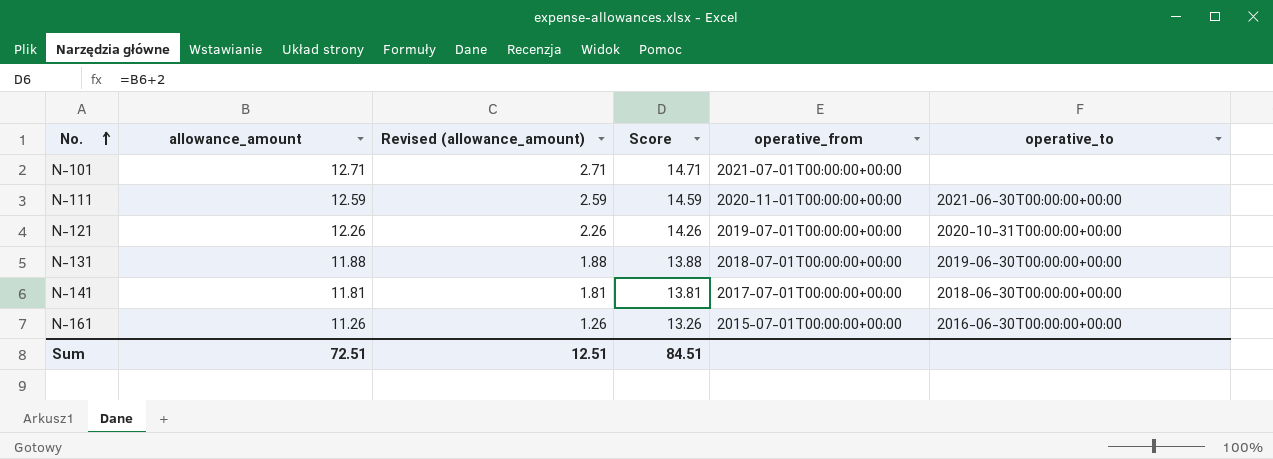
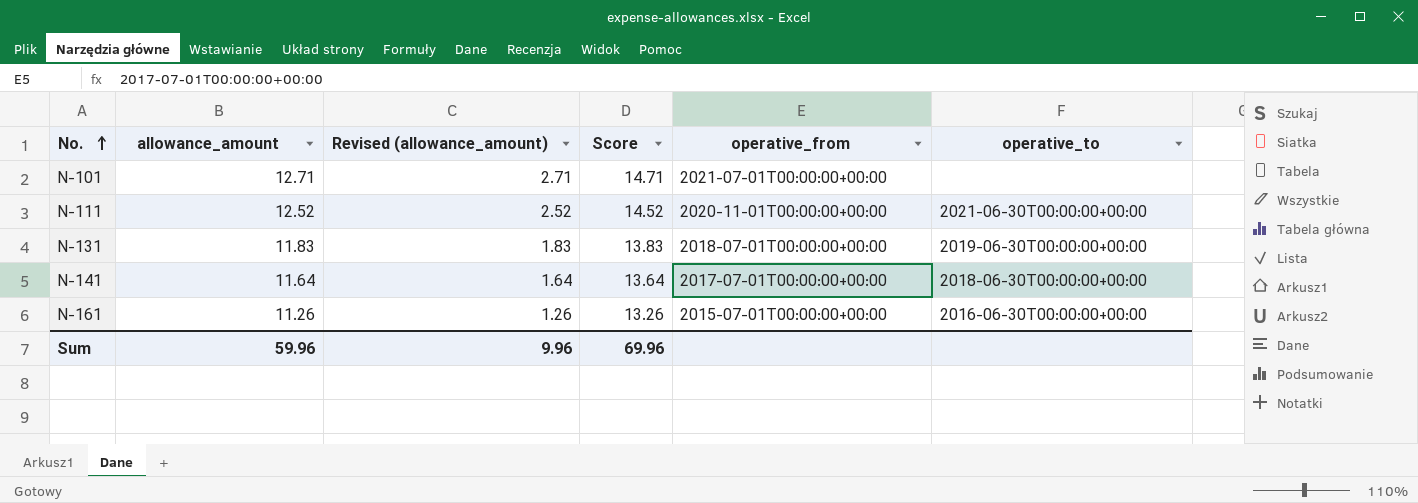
row N-121: 12.26 | 2.26 | 14.26 | 2019-07-01T00:00:00+00:00 | 2020-10-31T00:00:00+00:00 -> none
N-111 | allowance_amount: 12.59 -> 12.52
N-111 | Revised (allowance_amount): 2.59 -> 2.52
N-111 | Score: 14.59 -> 14.52
N-131 | allowance_amount: 11.88 -> 11.83
N-131 | Revised (allowance_amount): 1.88 -> 1.83
N-131 | Score: 13.88 -> 13.83
N-141 | allowance_amount: 11.81 -> 11.64
N-141 | Revised (allowance_amount): 1.81 -> 1.64
N-141 | Score: 13.81 -> 13.64
Sum | allowance_amount: 72.51 -> 59.96
Sum | Revised (allowance_amount): 12.51 -> 9.96
Sum | Score: 84.51 -> 69.96

